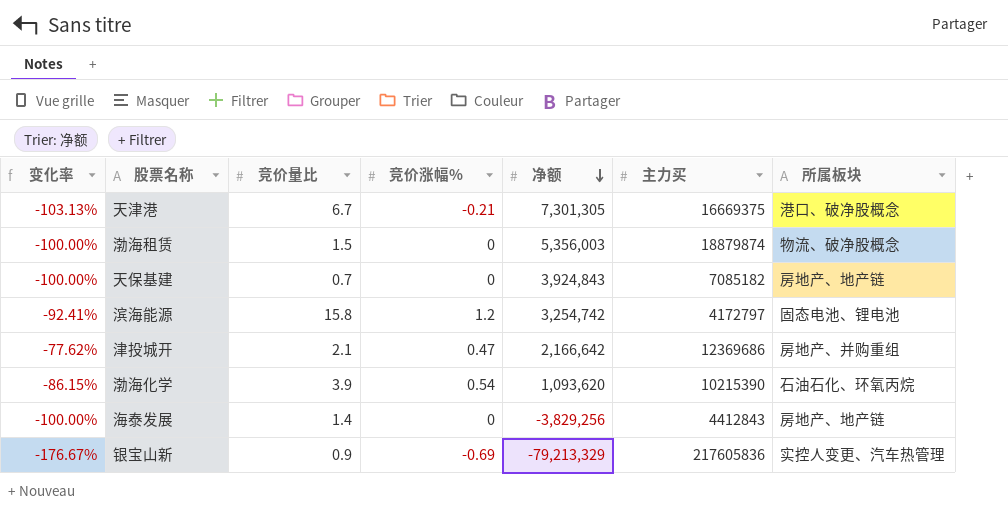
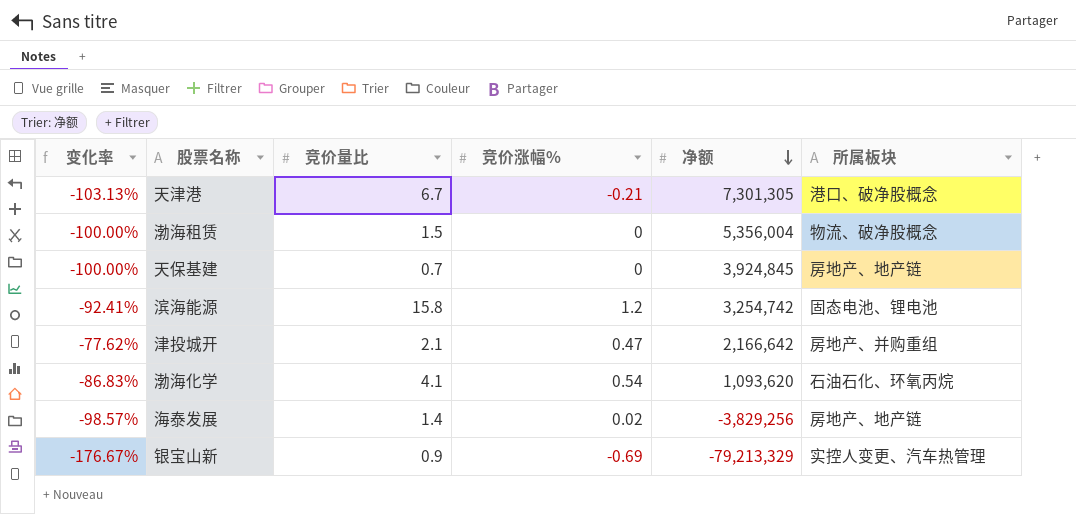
column 主力买 | position: 6 -> none
渤海租赁 | 净额: 5,356,003 -> 5,356,004
天保基建 | 净额: 3,924,843 -> 3,924,845
渤海化学 | 变化率: -86.15% -> -86.83%
渤海化学 | 竞价量比: 3.9 -> 4.1
海泰发展 | 变化率: -100.00% -> -98.57%
海泰发展 | 竞价涨幅%: 0 -> 0.02

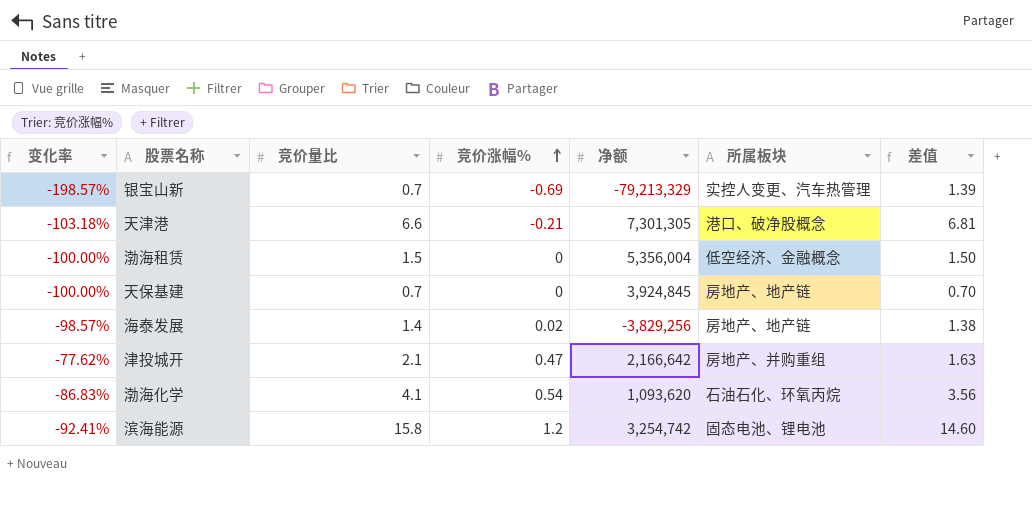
row order: 净额 descending -> 竞价涨幅% ascending
column 差值 | formula: none -> [竞价量比] - [竞价涨幅%]
银宝山新 | 变化率: -176.67% -> -198.57%
银宝山新 | 竞价量比: 0.9 -> 0.7
天津港 | 变化率: -103.13% -> -103.18%
天津港 | 竞价量比: 6.7 -> 6.6
渤海租赁 | 所属板块: 物流、破净股概念 -> 低空经济、金融概念

